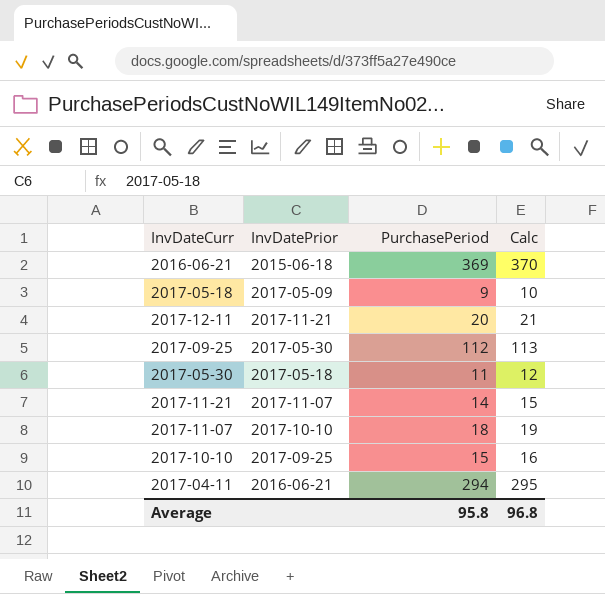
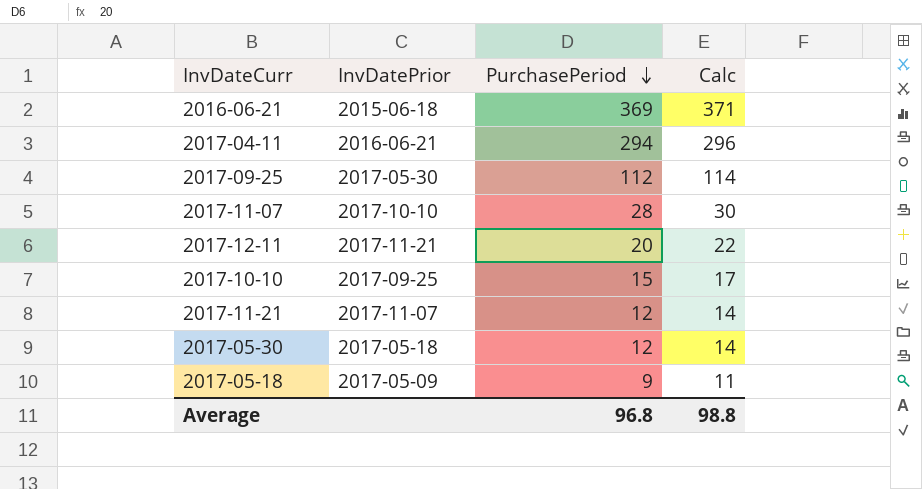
row order: none -> PurchasePeriod descending
column Calc | formula: [PurchasePeriod] + 1 -> [PurchasePeriod] + 2
2017-11-07 | PurchasePeriod: 18 -> 28
2017-11-21 | PurchasePeriod: 14 -> 12
2017-05-30 | PurchasePeriod: 11 -> 12
Average | PurchasePeriod: 95.8 -> 96.8
Average | Calc: 96.8 -> 98.8

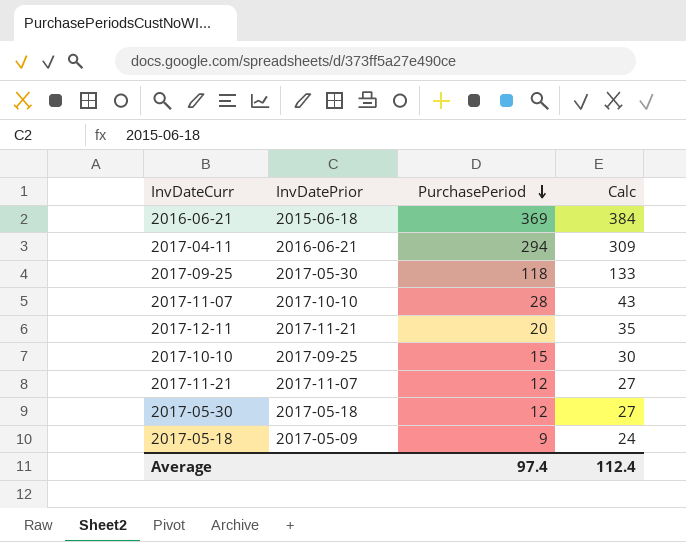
column Calc | formula: [PurchasePeriod] + 2 -> [PurchasePeriod] + 15
2017-09-25 | PurchasePeriod: 112 -> 118
Average | PurchasePeriod: 96.8 -> 97.4
Average | Calc: 98.8 -> 112.4

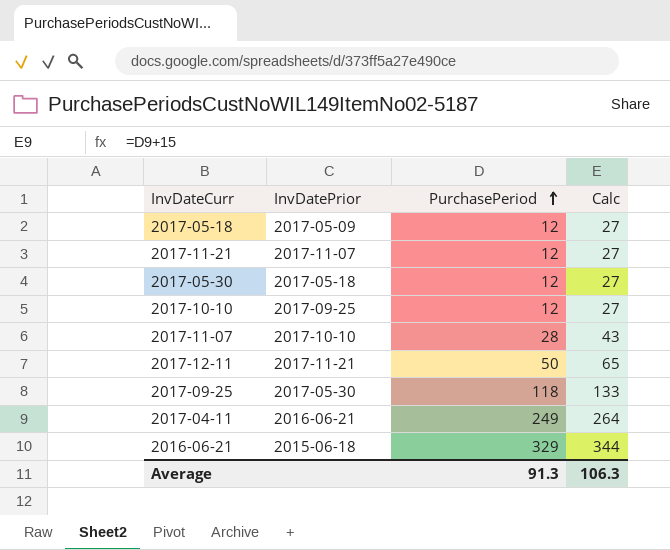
row order: PurchasePeriod descending -> PurchasePeriod ascending
2017-05-18 | PurchasePeriod: 9 -> 12
2017-05-18 | Calc: 24 -> 27
2017-10-10 | PurchasePeriod: 15 -> 12
2017-10-10 | Calc: 30 -> 27
2017-12-11 | PurchasePeriod: 20 -> 50
2017-12-11 | Calc: 35 -> 65
2017-04-11 | PurchasePeriod: 294 -> 249
2017-04-11 | Calc: 309 -> 264
2016-06-21 | PurchasePeriod: 369 -> 329
2016-06-21 | Calc: 384 -> 344
Average | PurchasePeriod: 97.4 -> 91.3
Average | Calc: 112.4 -> 106.3

